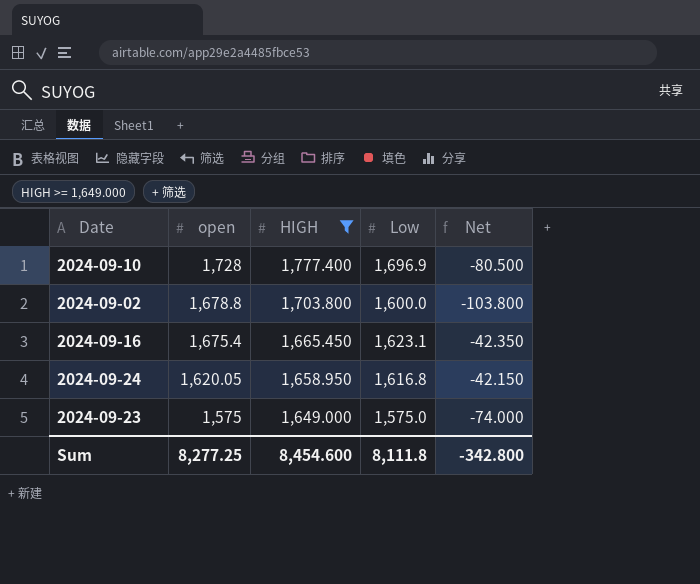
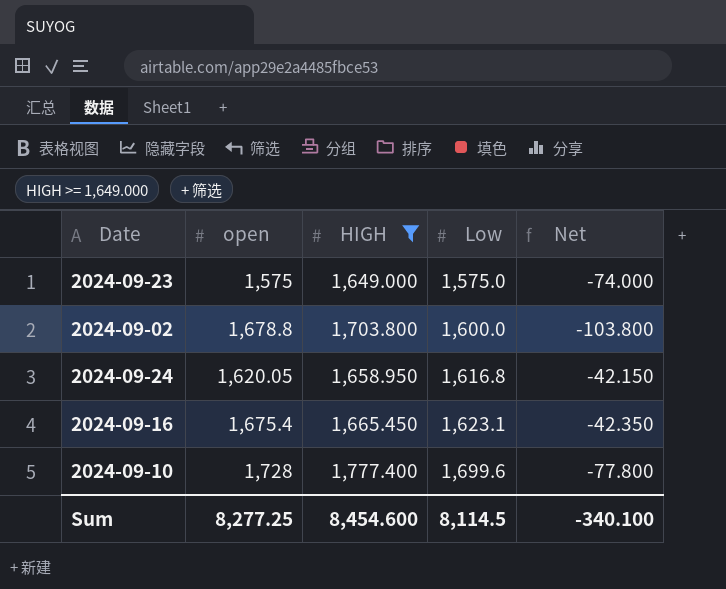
row order: open descending -> Low ascending
2024-09-10 | Low: 1,696.9 -> 1,699.6
2024-09-10 | Net: -80.500 -> -77.800
Sum | Low: 8,111.8 -> 8,114.5
Sum | Net: -342.800 -> -340.100

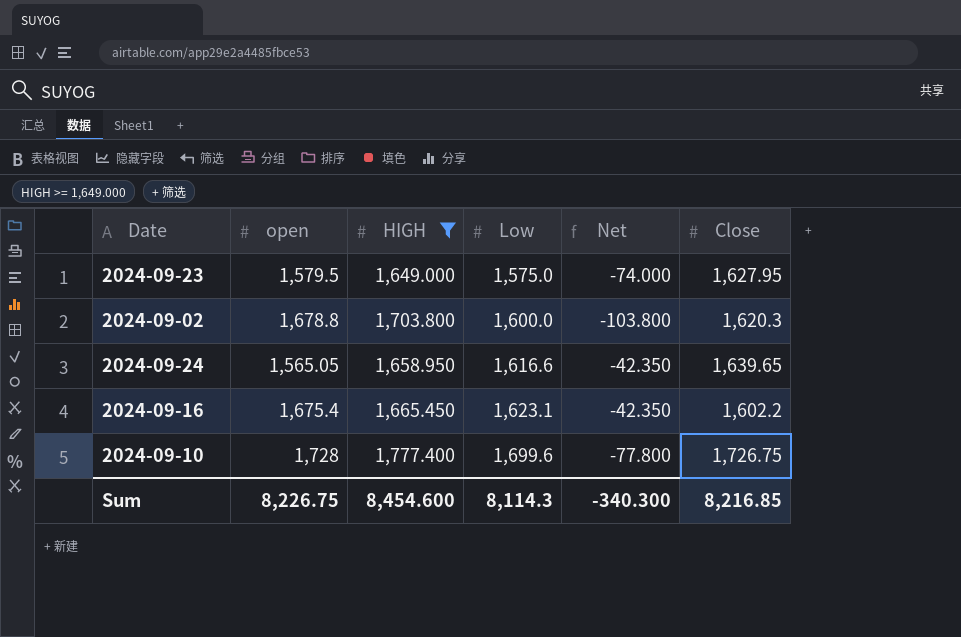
column Close | position: none -> 6
2024-09-23 | open: 1,575 -> 1,579.5
2024-09-24 | open: 1,620.05 -> 1,565.05
2024-09-24 | Low: 1,616.8 -> 1,616.6
2024-09-24 | Net: -42.150 -> -42.350
Sum | open: 8,277.25 -> 8,226.75
Sum | Low: 8,114.5 -> 8,114.3
Sum | Net: -340.100 -> -340.300

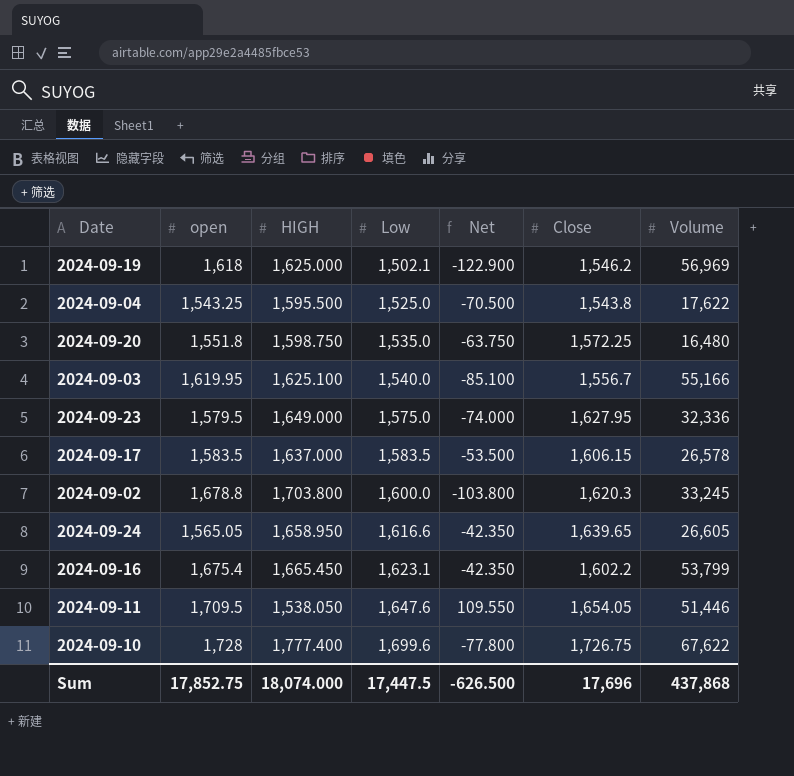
filter: HIGH >= 1,649.000 -> none
column Volume | position: none -> 7
Sum | open: 8,226.75 -> 17,852.75
Sum | HIGH: 8,454.600 -> 18,074.000
Sum | Low: 8,114.3 -> 17,447.5
Sum | Net: -340.300 -> -626.500
Sum | Close: 8,216.85 -> 17,696

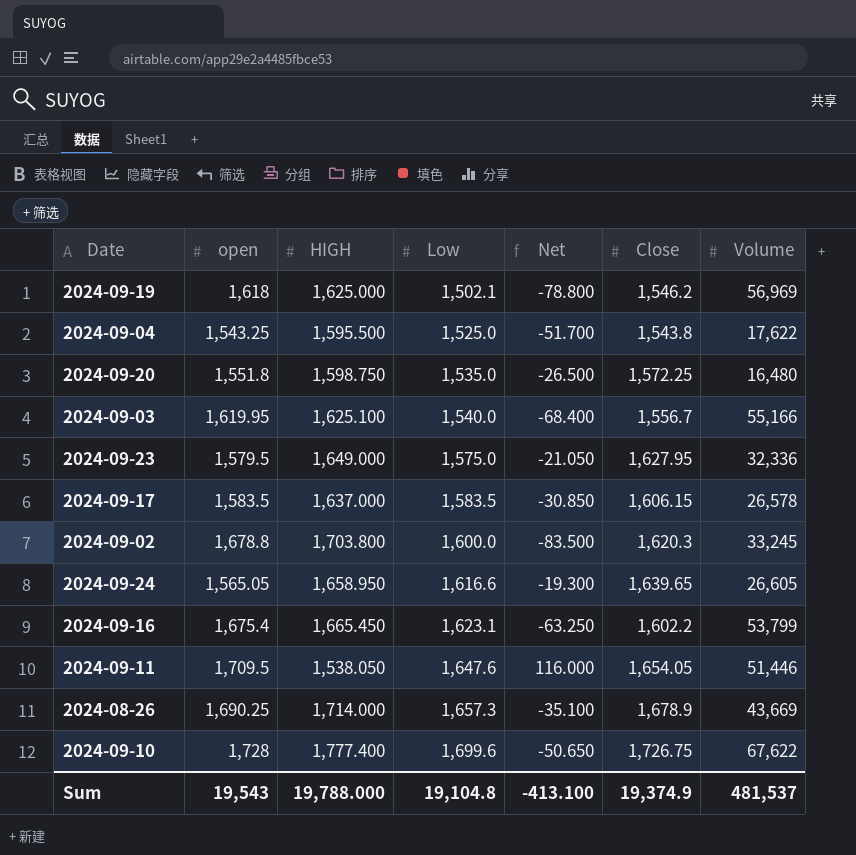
column Net | formula: [Low] - [HIGH] -> [Close] - [HIGH]
row 2024-08-26: none -> 1,690.25 | 1,714.000 | 1,657.3 | -35.100 | 1,678.9 | 43,669
Sum | open: 17,852.75 -> 19,543
Sum | HIGH: 18,074.000 -> 19,788.000
Sum | Low: 17,447.5 -> 19,104.8
Sum | Net: -626.500 -> -413.100
Sum | Close: 17,696 -> 19,374.9
Sum | Volume: 437,868 -> 481,537

